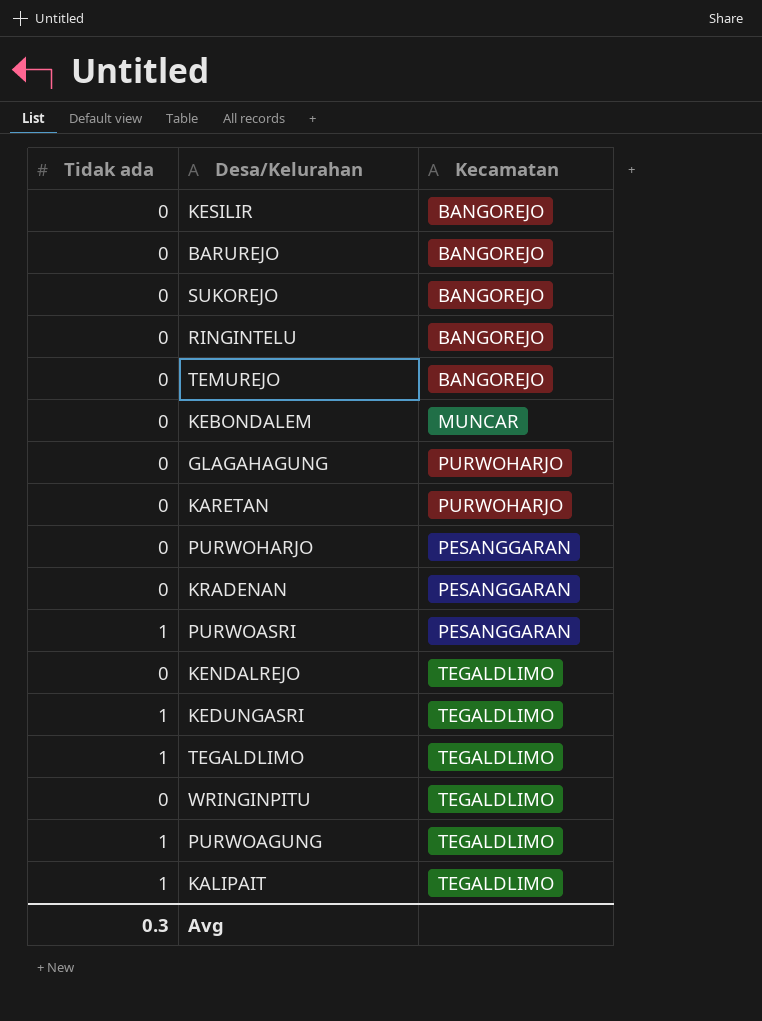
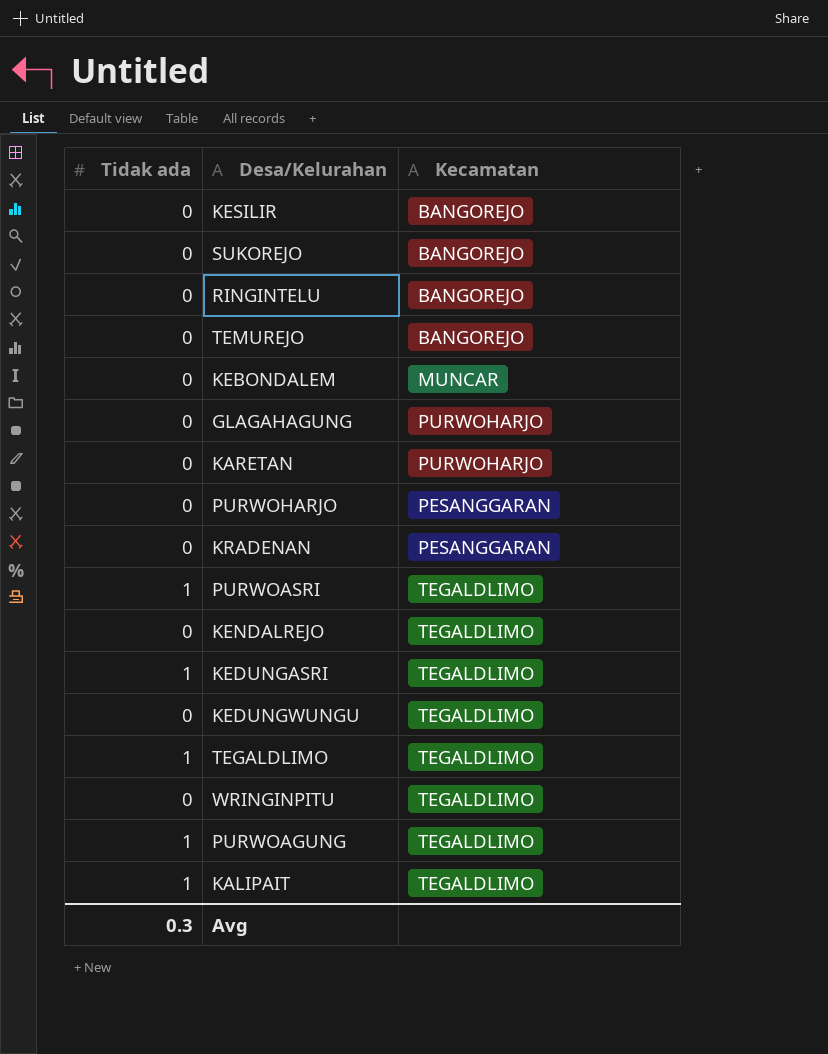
row BARUREJO: 0 | BANGOREJO -> none
PURWOASRI | Kecamatan: PESANGGARAN -> TEGALDLIMO
row KEDUNGWUNGU: none -> 0 | TEGALDLIMO

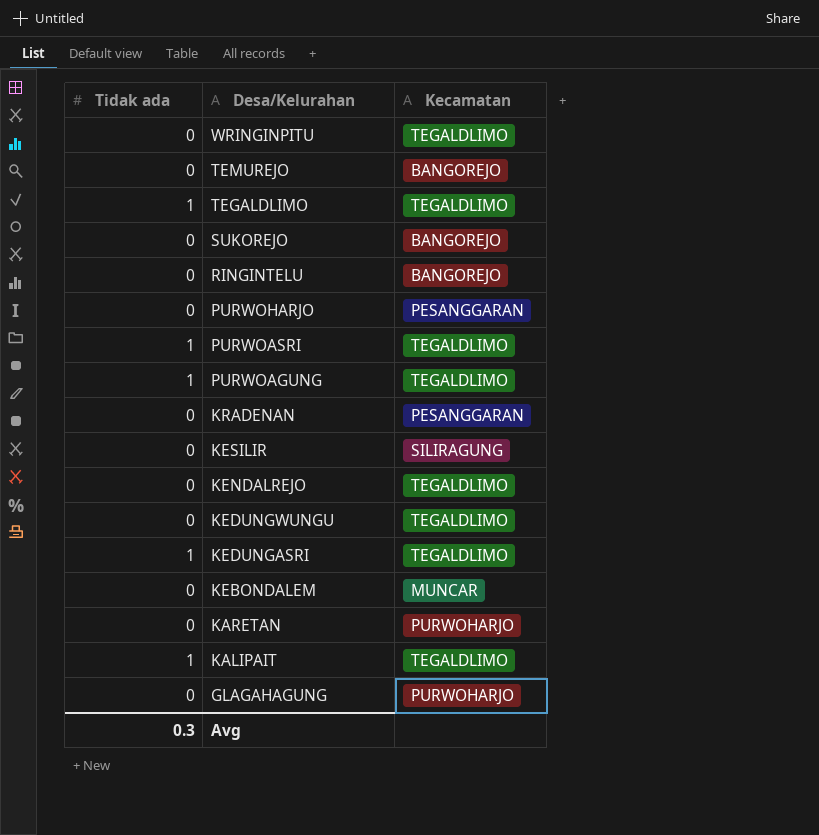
row order: none -> Desa/Kelurahan descending
KESILIR | Kecamatan: BANGOREJO -> SILIRAGUNG

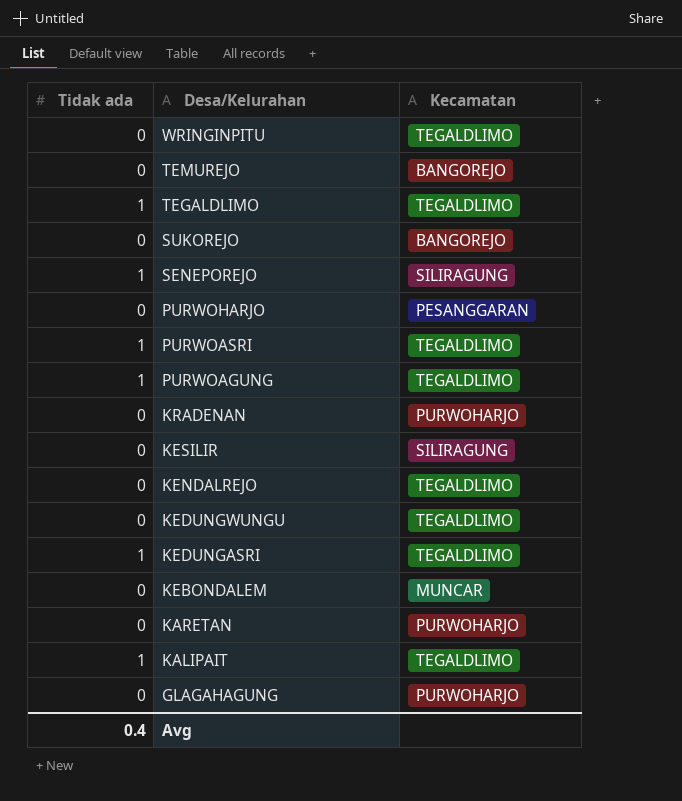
row RINGINTELU: 0 | BANGOREJO -> none
row SENEPOREJO: none -> 1 | SILIRAGUNG
KRADENAN | Kecamatan: PESANGGARAN -> PURWOHARJO
Avg | Tidak ada: 0.3 -> 0.4

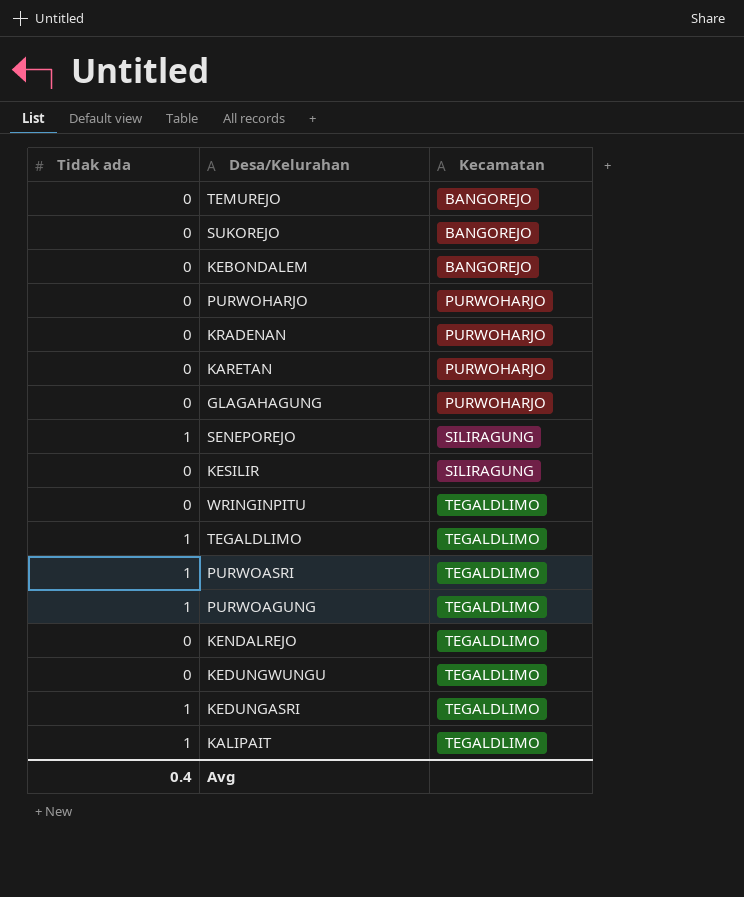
row order: Desa/Kelurahan descending -> Kecamatan ascending
KEBONDALEM | Kecamatan: MUNCAR -> BANGOREJO
PURWOHARJO | Kecamatan: PESANGGARAN -> PURWOHARJO

